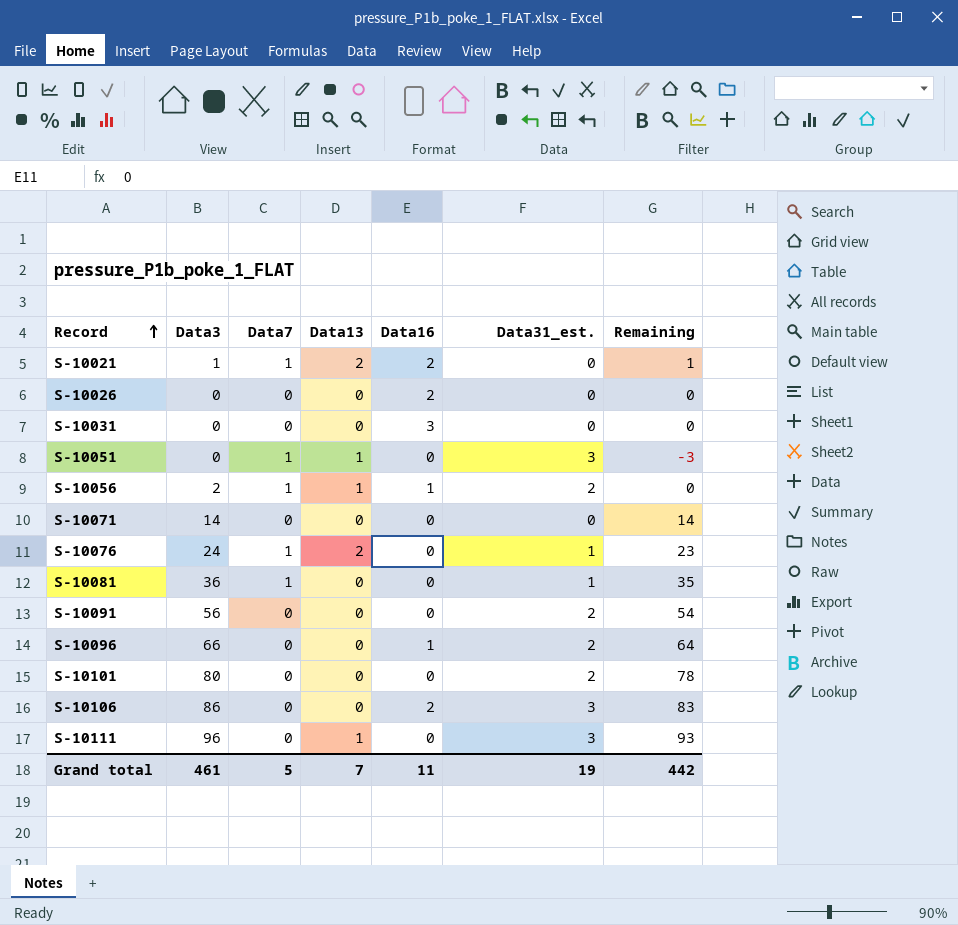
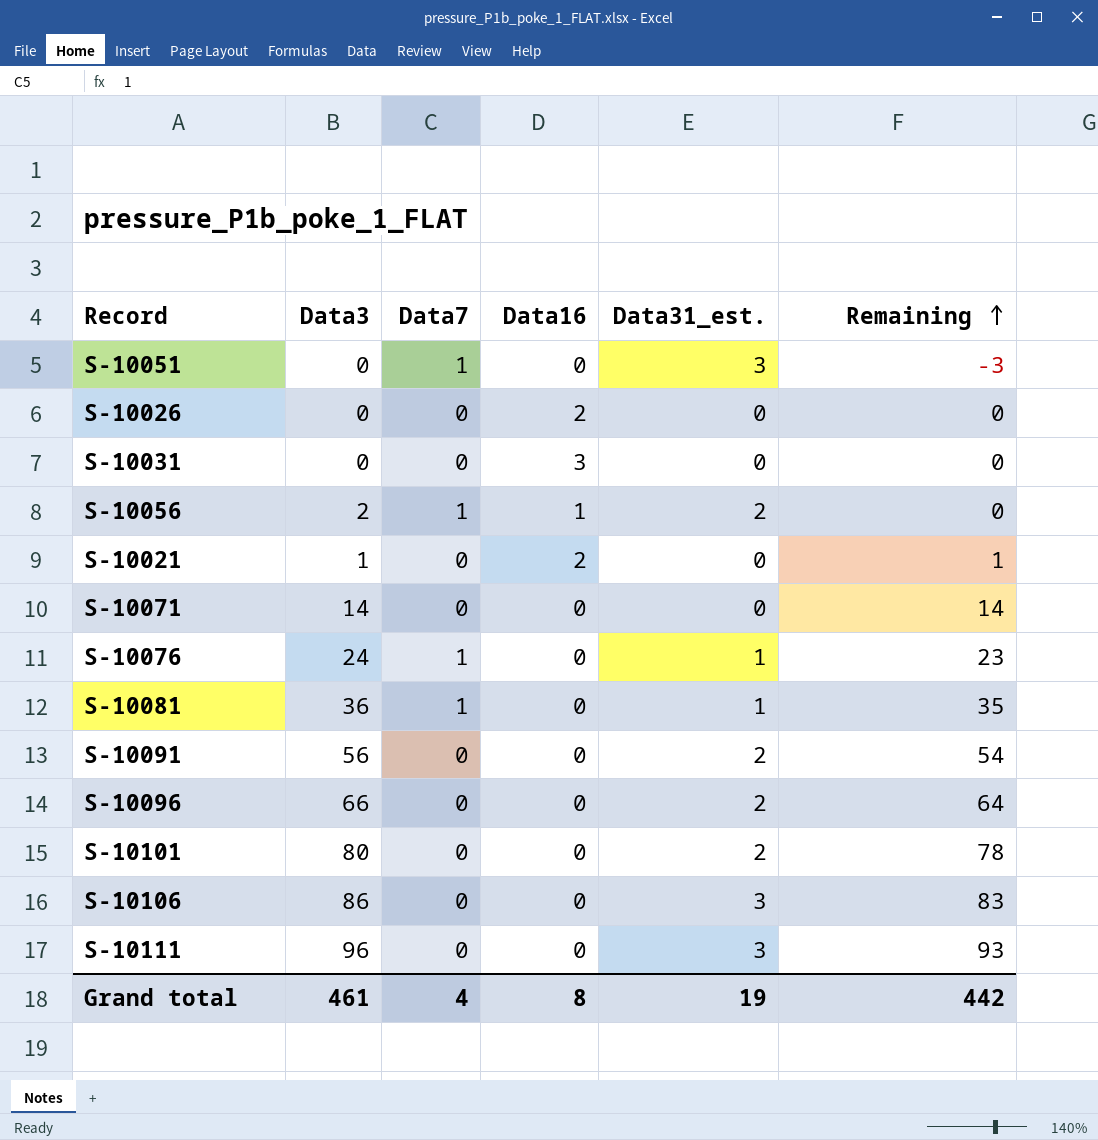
row order: Record ascending -> Remaining ascending
column Data13 | position: 4 -> none
S-10021 | Data7: 1 -> 0
S-10096 | Data16: 1 -> 0
S-10106 | Data16: 2 -> 0
Grand total | Data7: 5 -> 4
Grand total | Data16: 11 -> 8

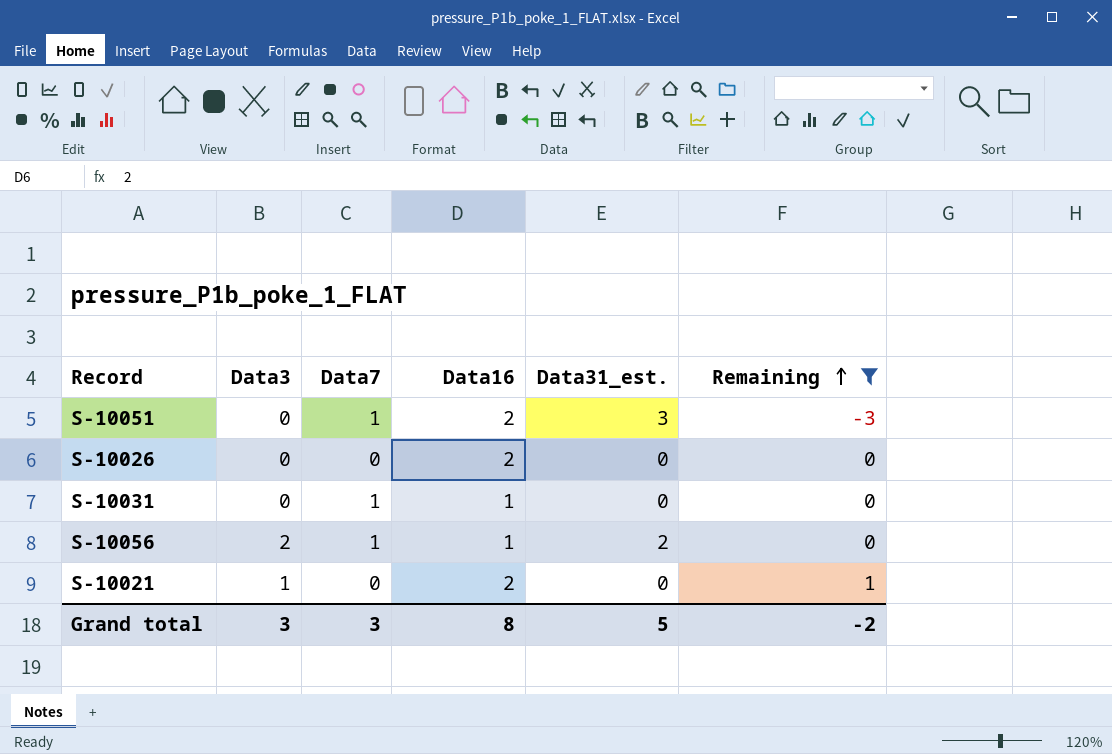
filter: none -> Remaining <= 1
S-10051 | Data16: 0 -> 2
S-10031 | Data7: 0 -> 1
S-10031 | Data16: 3 -> 1
Grand total | Data3: 461 -> 3
Grand total | Data7: 4 -> 3
Grand total | Data31_est.: 19 -> 5
Grand total | Remaining: 442 -> -2

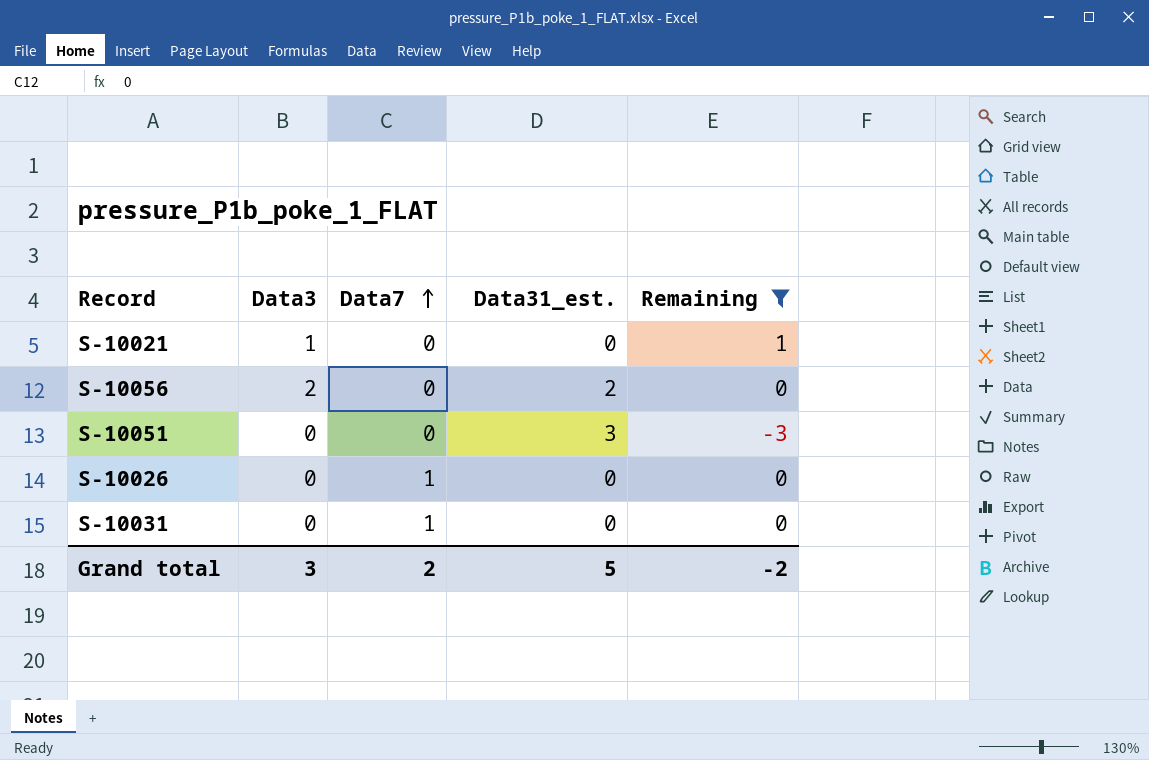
row order: Remaining ascending -> Data7 ascending
column Data16 | position: 4 -> none
S-10056 | Data7: 1 -> 0
S-10051 | Data7: 1 -> 0
S-10026 | Data7: 0 -> 1
Grand total | Data7: 3 -> 2

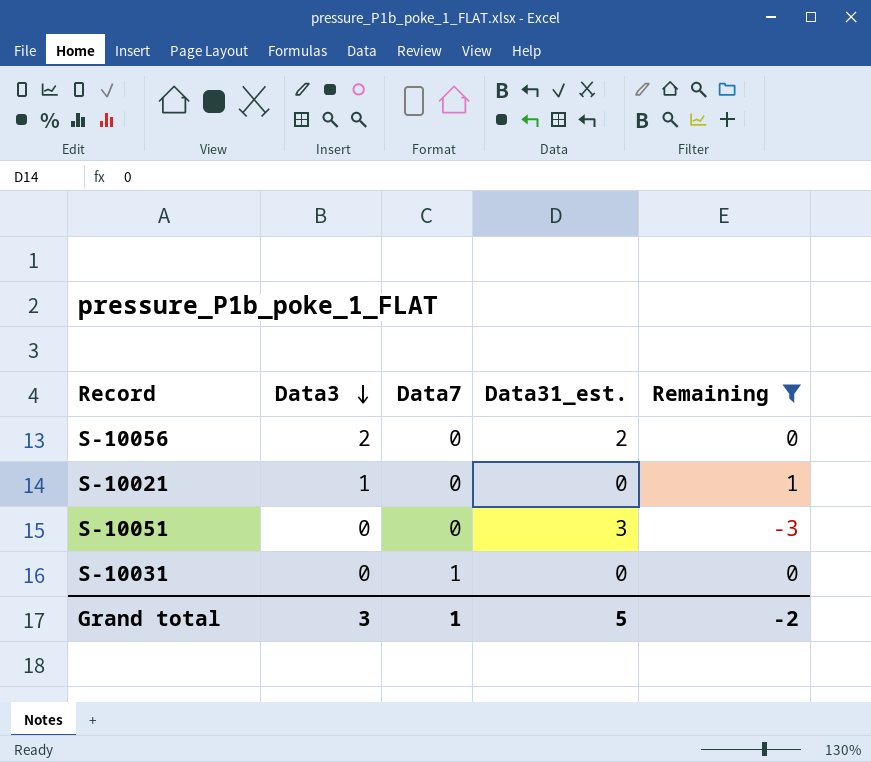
row order: Data7 ascending -> Data3 descending
row S-10026: 0 | 1 | 0 | 0 -> none
Grand total | Data7: 2 -> 1

